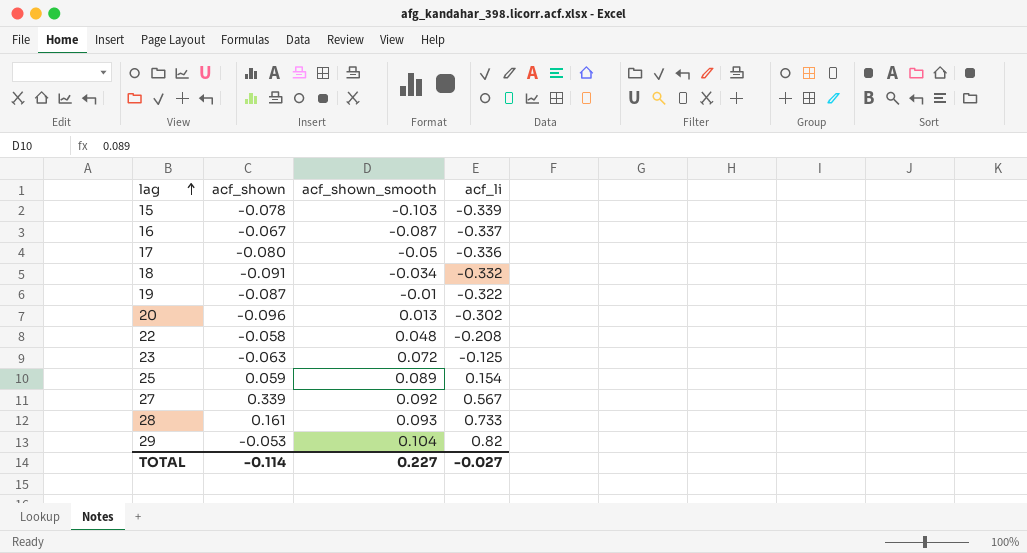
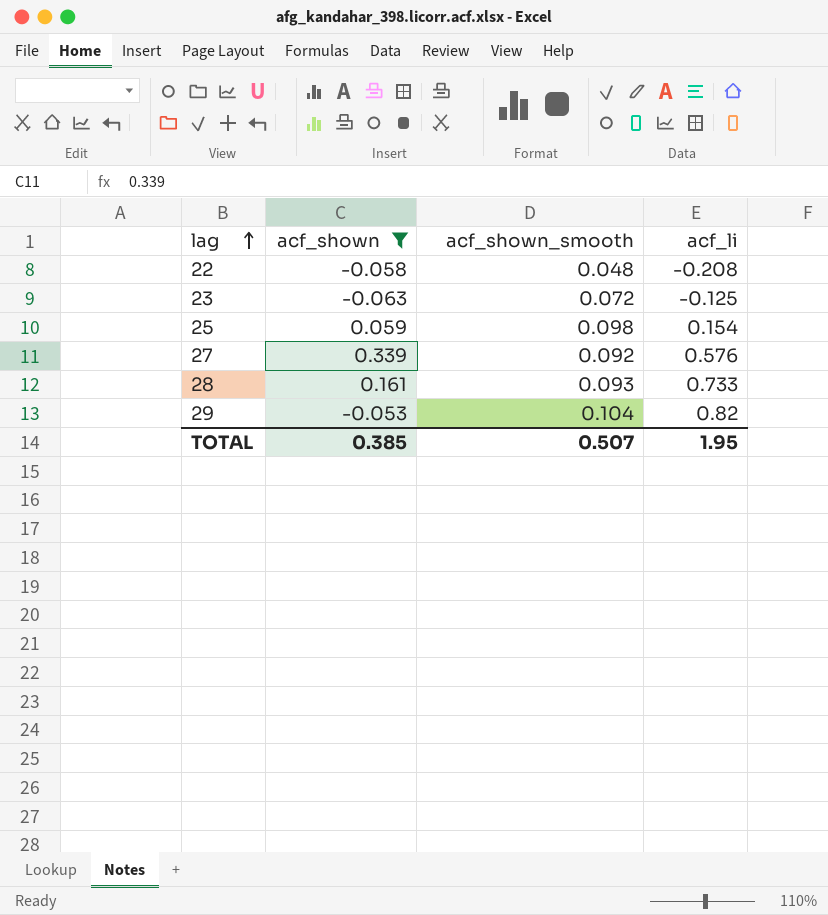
filter: none -> acf_shown >= -0.063
25 | acf_shown_smooth: 0.089 -> 0.098
27 | acf_li: 0.567 -> 0.576
TOTAL | acf_shown: -0.114 -> 0.385
TOTAL | acf_shown_smooth: 0.227 -> 0.507
TOTAL | acf_li: -0.027 -> 1.95

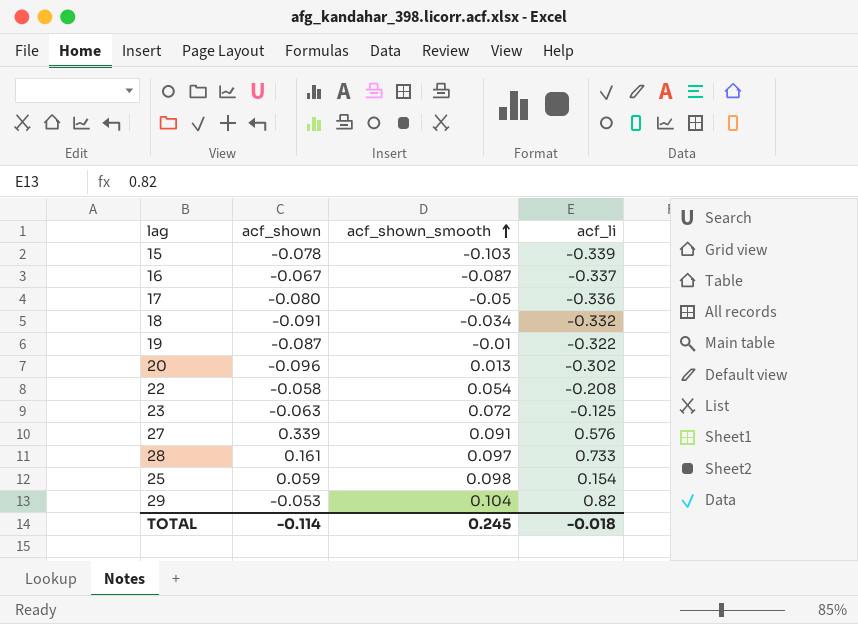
filter: acf_shown >= -0.063 -> none
row order: lag ascending -> acf_shown_smooth ascending
22 | acf_shown_smooth: 0.048 -> 0.054
27 | acf_shown_smooth: 0.092 -> 0.091
28 | acf_shown_smooth: 0.093 -> 0.097
TOTAL | acf_shown: 0.385 -> -0.114
TOTAL | acf_shown_smooth: 0.507 -> 0.245
TOTAL | acf_li: 1.95 -> -0.018

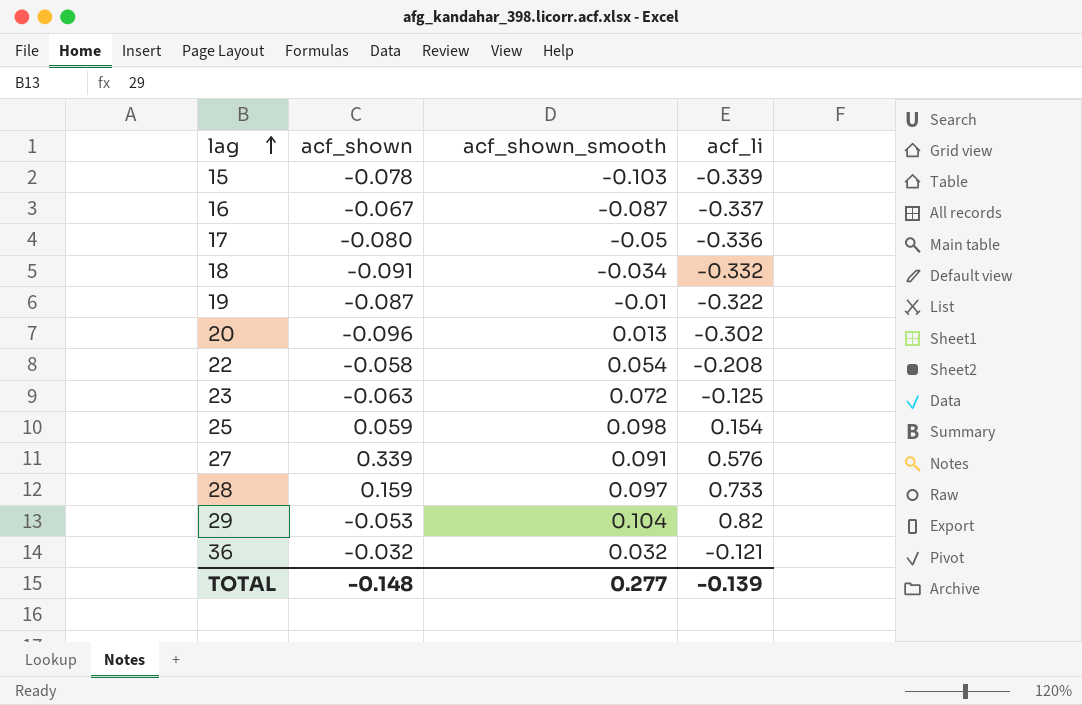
row order: acf_shown_smooth ascending -> lag ascending
28 | acf_shown: 0.161 -> 0.159
row 36: none -> -0.032 | 0.032 | -0.121
TOTAL | acf_shown: -0.114 -> -0.148
TOTAL | acf_shown_smooth: 0.245 -> 0.277
TOTAL | acf_li: -0.018 -> -0.139

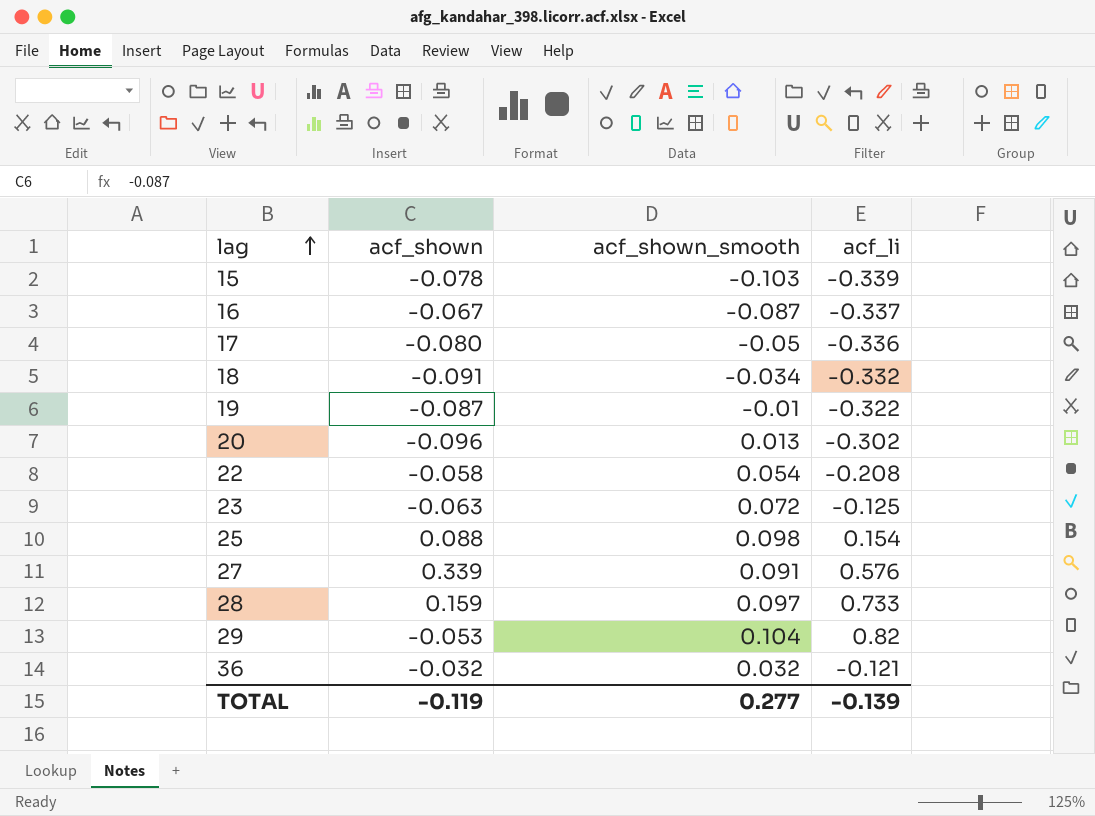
25 | acf_shown: 0.059 -> 0.088
TOTAL | acf_shown: -0.148 -> -0.119

